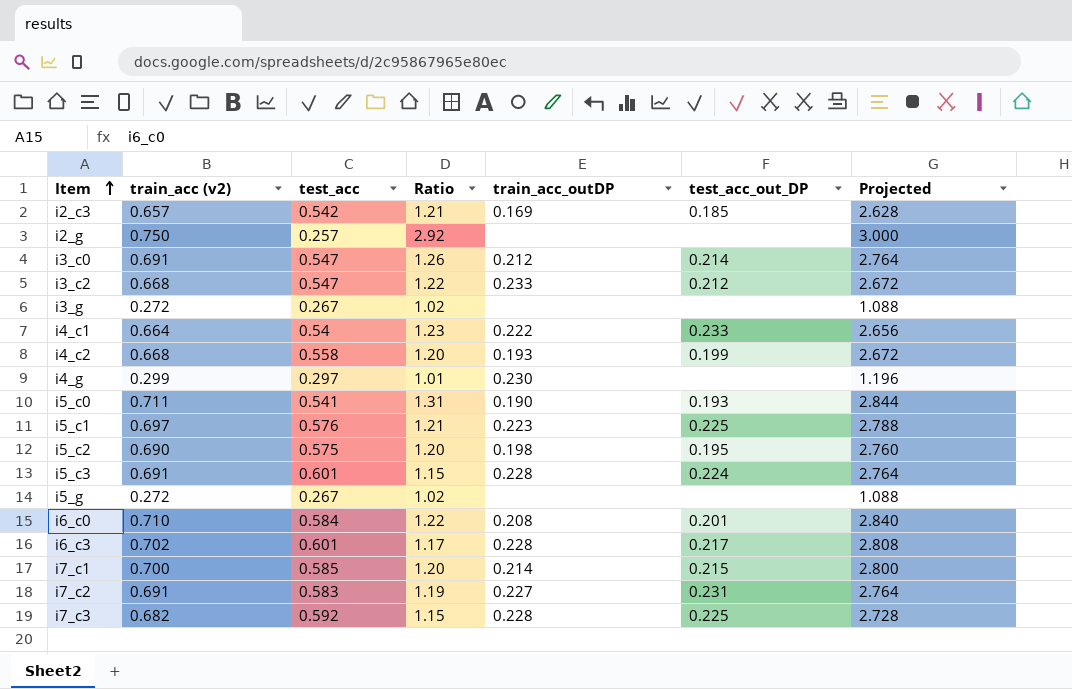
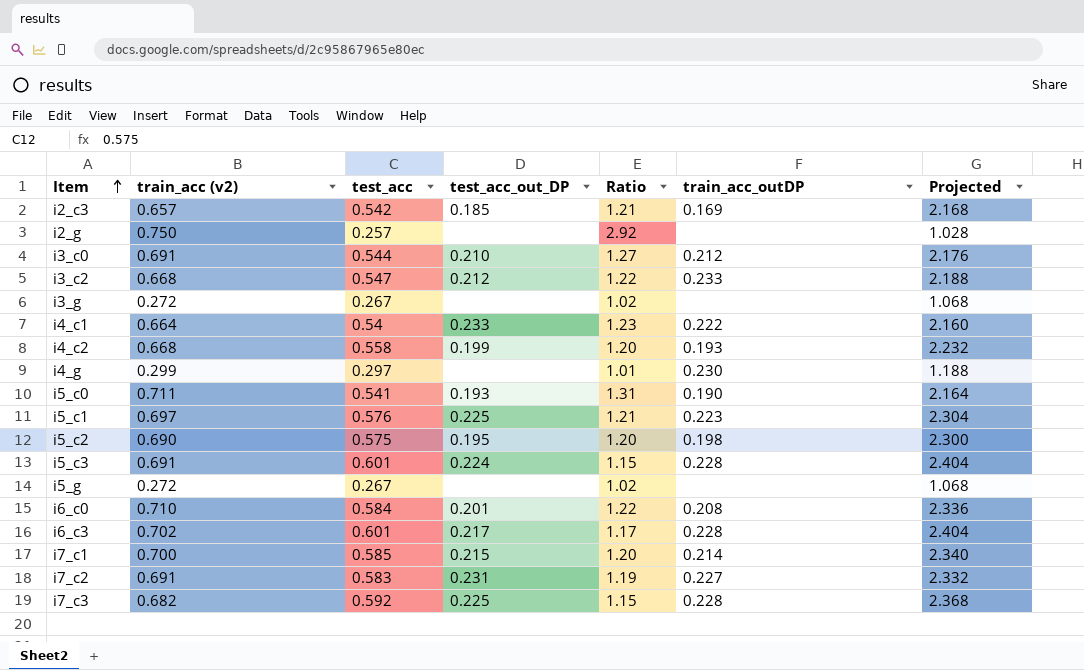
column test_acc_out_DP | position: 6 -> 4
column Projected | formula: [train_acc (v2)] * 4 -> [test_acc] * 4
i3_c0 | test_acc: 0.547 -> 0.544
i3_c0 | test_acc_out_DP: 0.214 -> 0.210
i3_c0 | Ratio: 1.26 -> 1.27

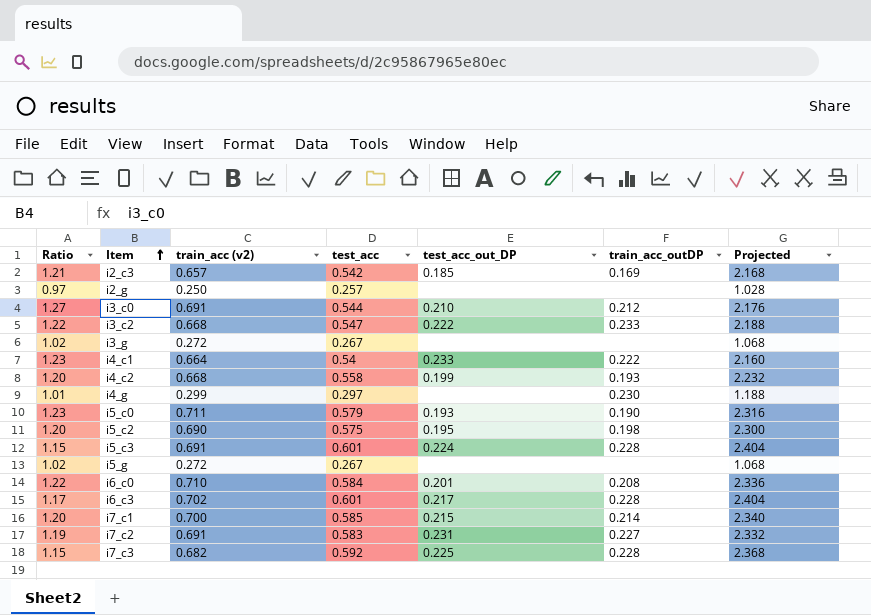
column Ratio | position: 5 -> 1
row i5_c1: 0.697 | 0.576 | 0.225 | 1.21 | 0.223 | 2.304 -> none
i2_g | Ratio: 2.92 -> 0.97
i2_g | train_acc (v2): 0.750 -> 0.250
i3_c2 | test_acc_out_DP: 0.212 -> 0.222
i5_c0 | Ratio: 1.31 -> 1.23
i5_c0 | test_acc: 0.541 -> 0.579
i5_c0 | Projected: 2.164 -> 2.316

